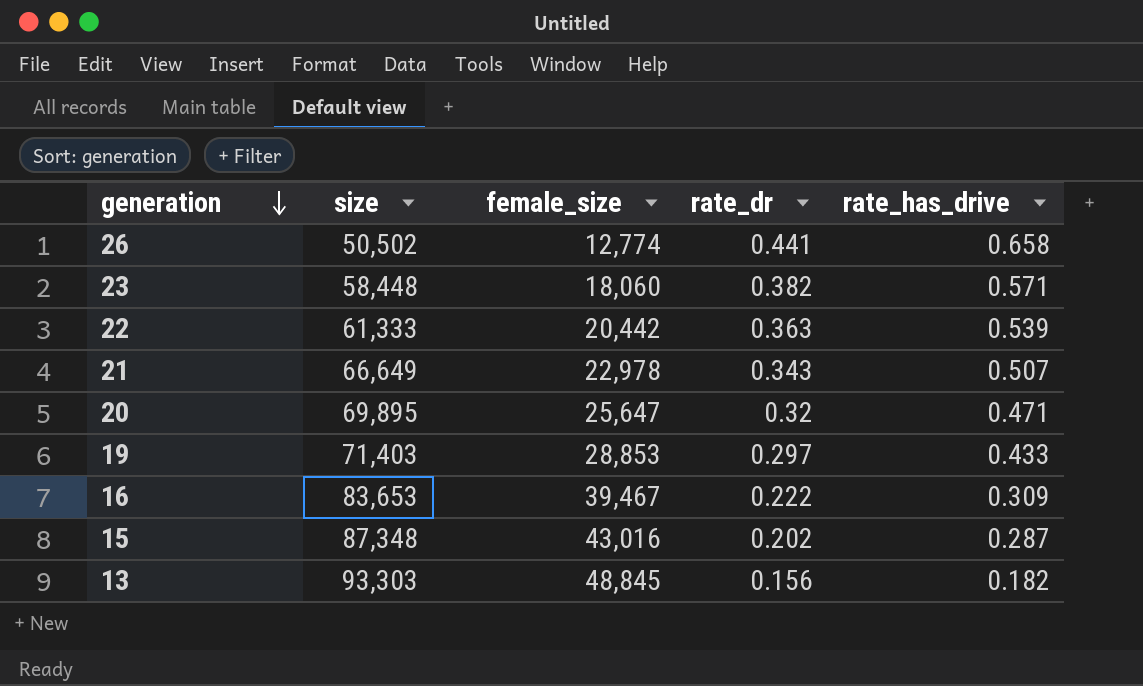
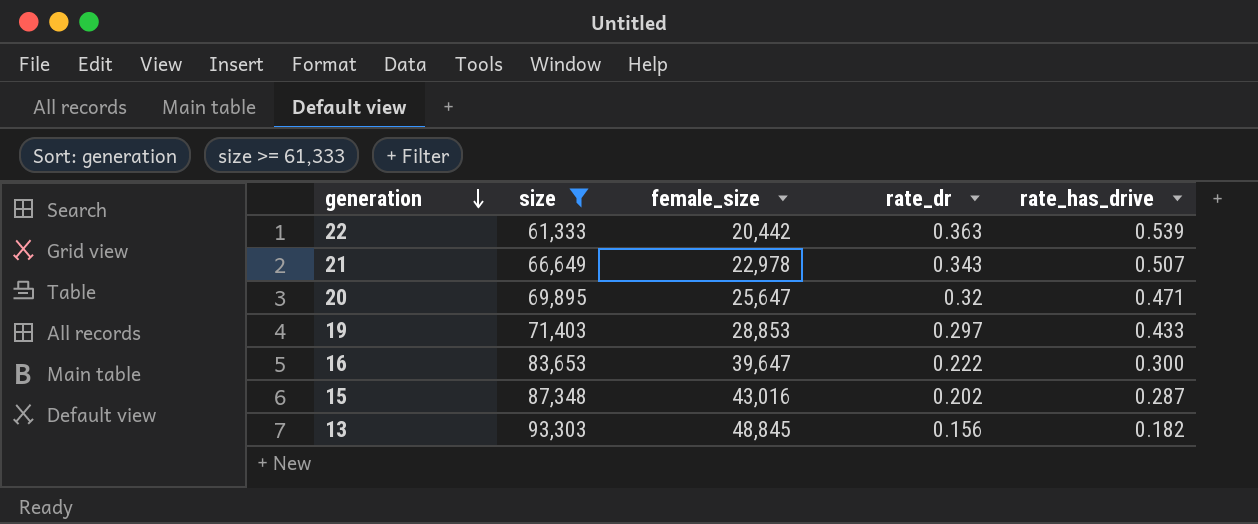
filter: none -> size >= 61,333
16 | female_size: 39,467 -> 39,647
16 | rate_has_drive: 0.309 -> 0.300

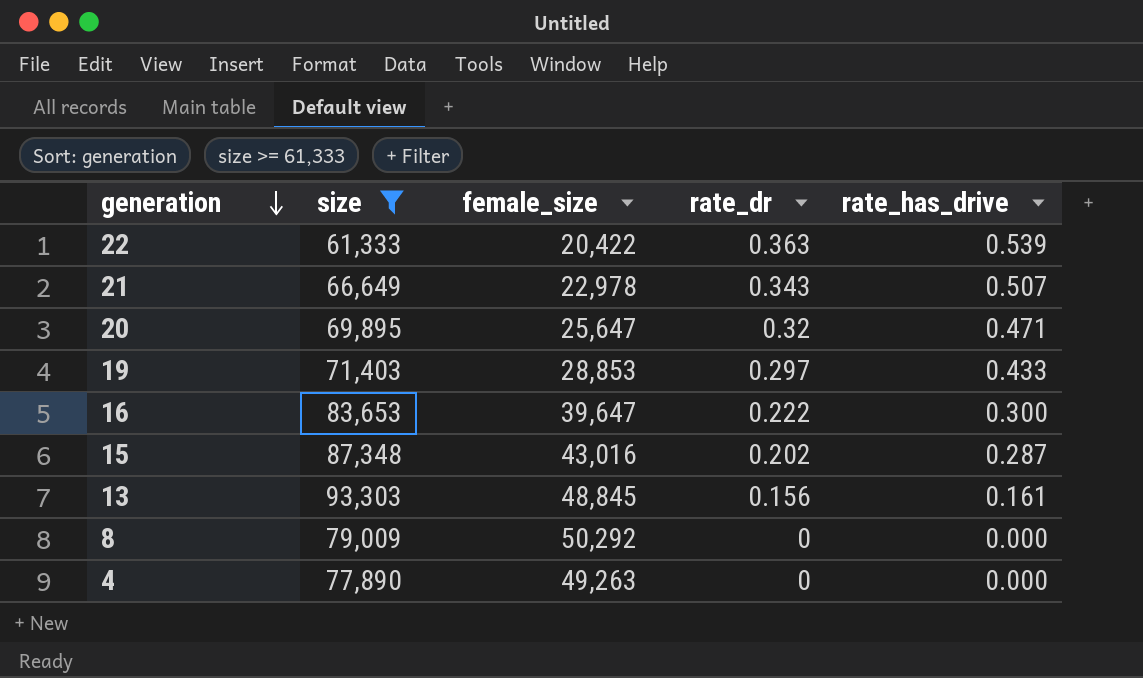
22 | female_size: 20,442 -> 20,422
13 | rate_has_drive: 0.182 -> 0.161
row 8: none -> 79,009 | 50,292 | 0 | 0.000
row 4: none -> 77,890 | 49,263 | 0 | 0.000

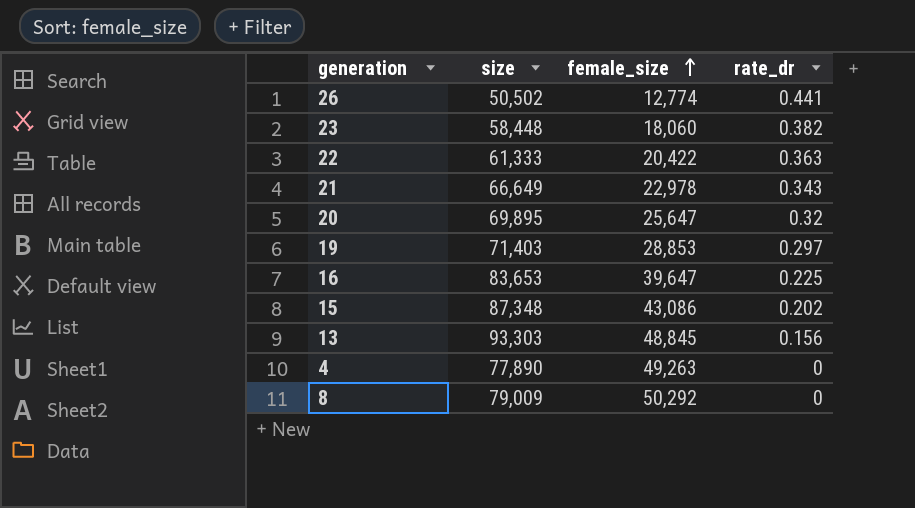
filter: size >= 61,333 -> none
row order: generation descending -> female_size ascending
column rate_has_drive | position: 5 -> none
16 | rate_dr: 0.222 -> 0.225
15 | female_size: 43,016 -> 43,086

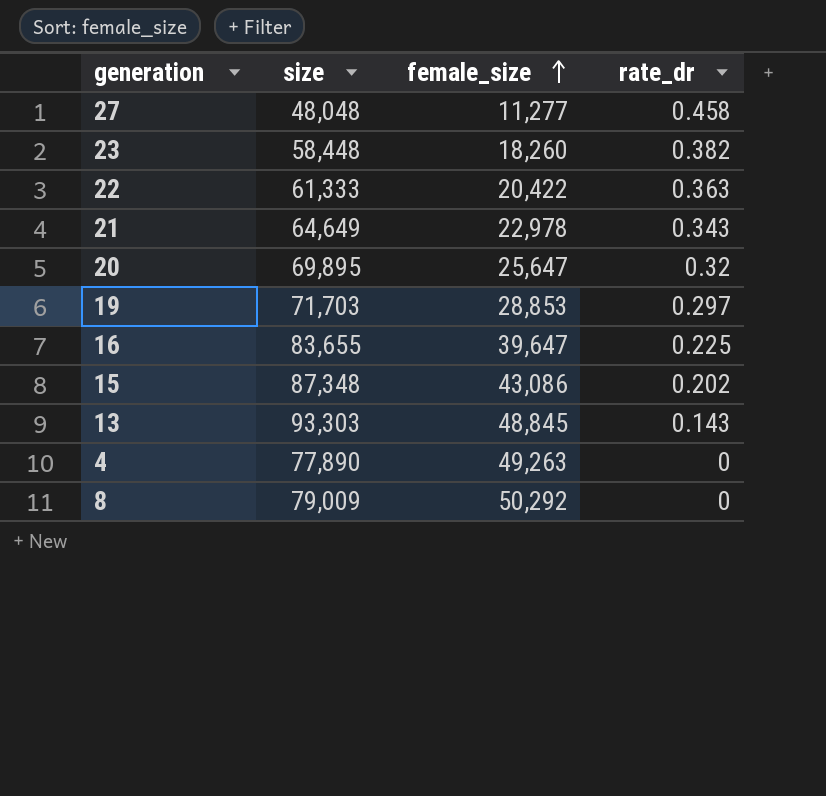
row 26: 50,502 | 12,774 | 0.441 -> none
row 27: none -> 48,048 | 11,277 | 0.458
23 | female_size: 18,060 -> 18,260
21 | size: 66,649 -> 64,649
19 | size: 71,403 -> 71,703
16 | size: 83,653 -> 83,655
13 | rate_dr: 0.156 -> 0.143

